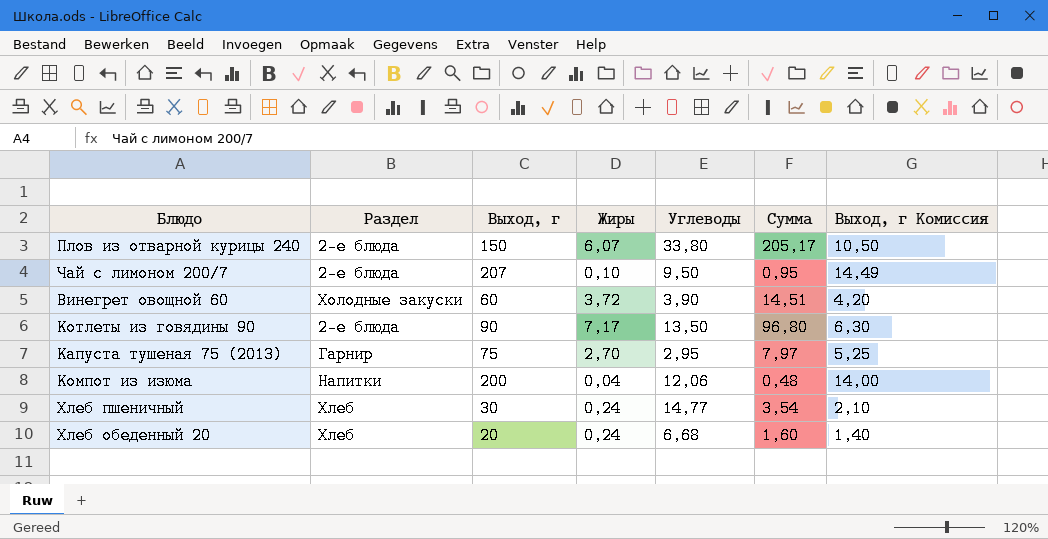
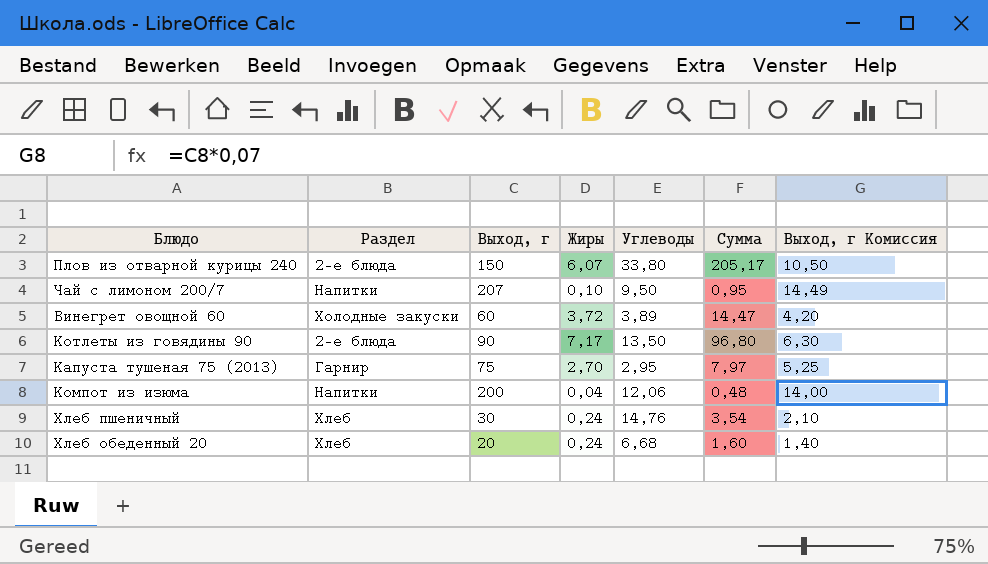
Чай с лимоном 200/7 | Раздел: 2-е блюда -> Напитки
Винегрет овощной 60 | Углеводы: 3,90 -> 3,89
Винегрет овощной 60 | Сумма: 14,51 -> 14,47
Хлеб пшеничный | Углеводы: 14,77 -> 14,76

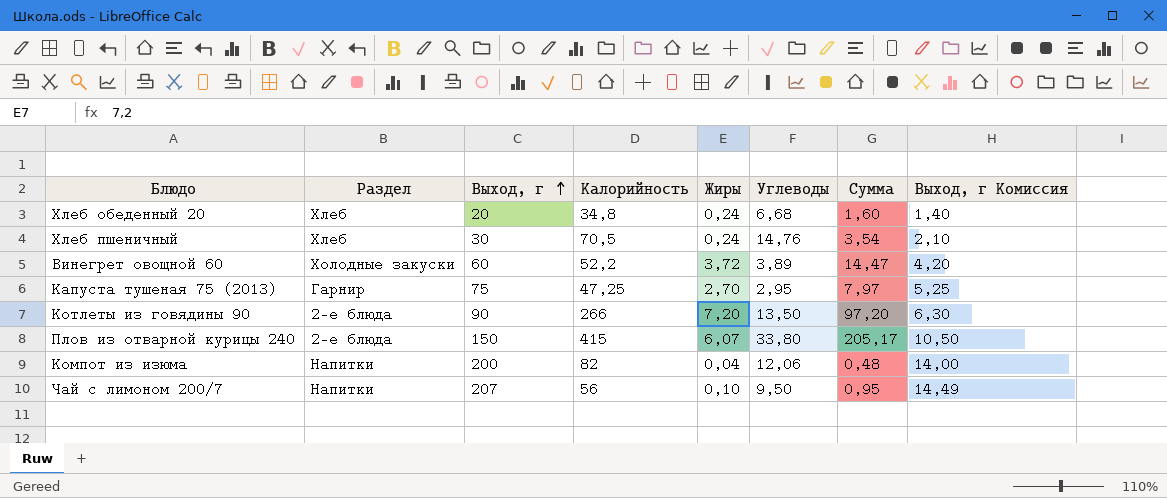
row order: none -> Выход, г ascending
column Калорийность | position: none -> 4
Котлеты из говядины 90 | Жиры: 7,17 -> 7,20
Котлеты из говядины 90 | Сумма: 96,80 -> 97,20

